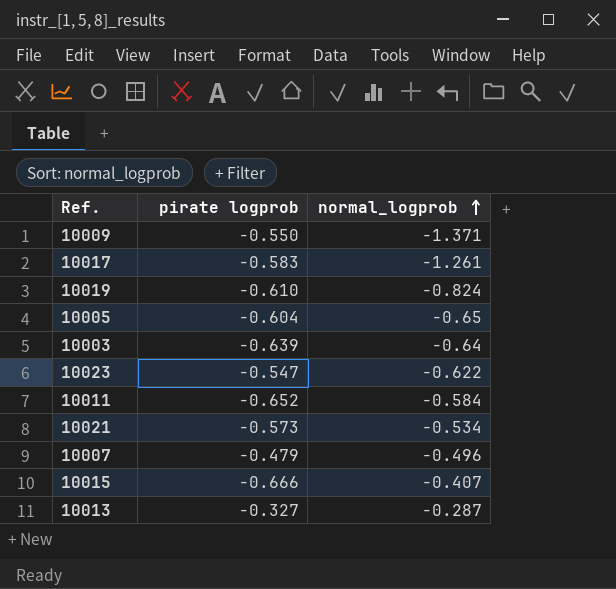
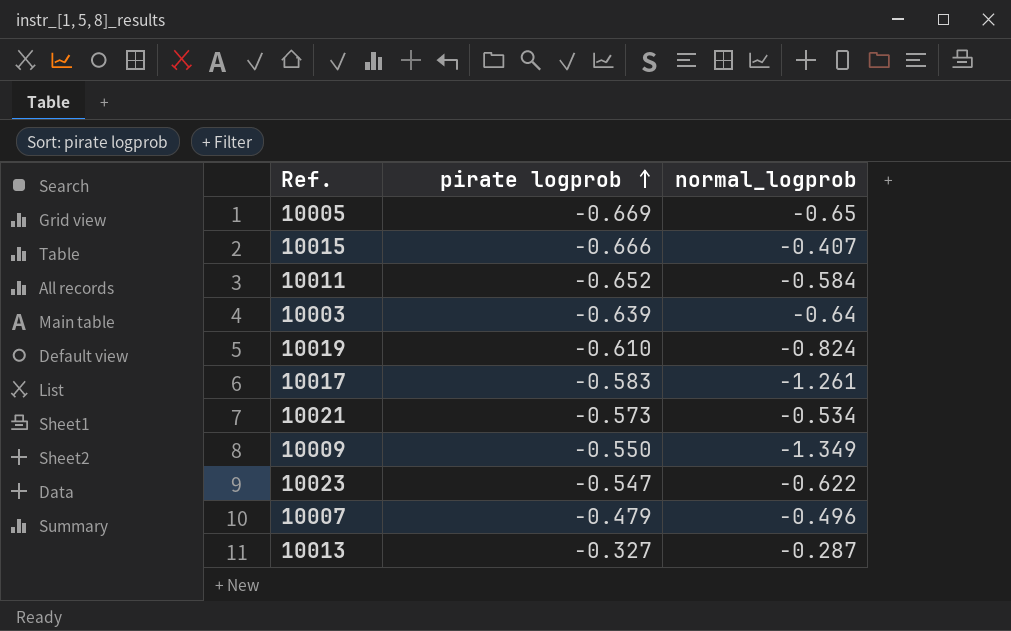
row order: normal_logprob ascending -> pirate logprob ascending
10005 | pirate logprob: -0.604 -> -0.669
10009 | normal_logprob: -1.371 -> -1.349

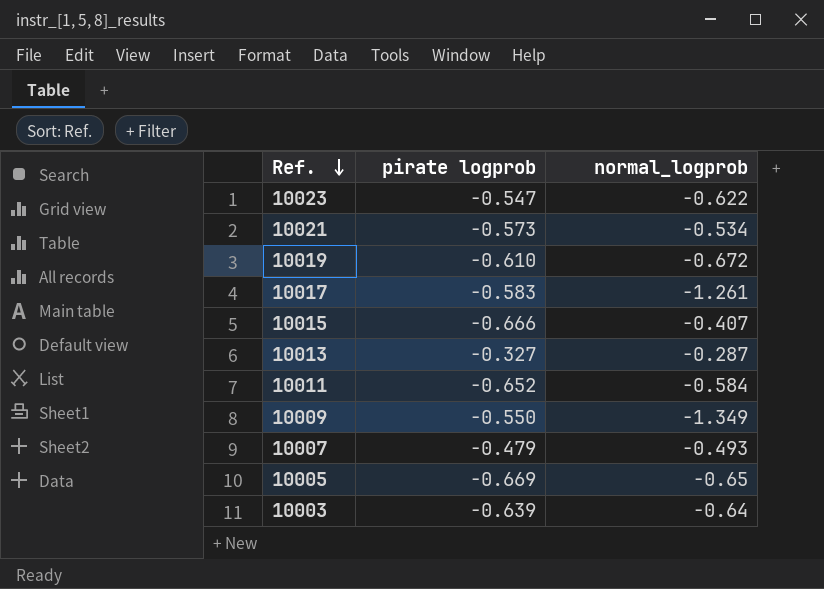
row order: pirate logprob ascending -> Ref. descending
10019 | normal_logprob: -0.824 -> -0.672
10007 | normal_logprob: -0.496 -> -0.493

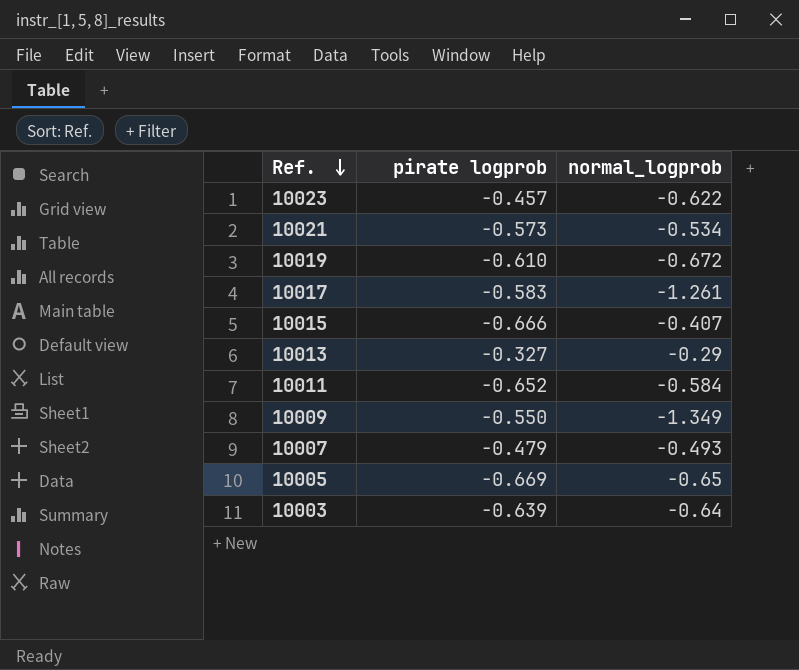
10023 | pirate logprob: -0.547 -> -0.457
10013 | normal_logprob: -0.287 -> -0.29

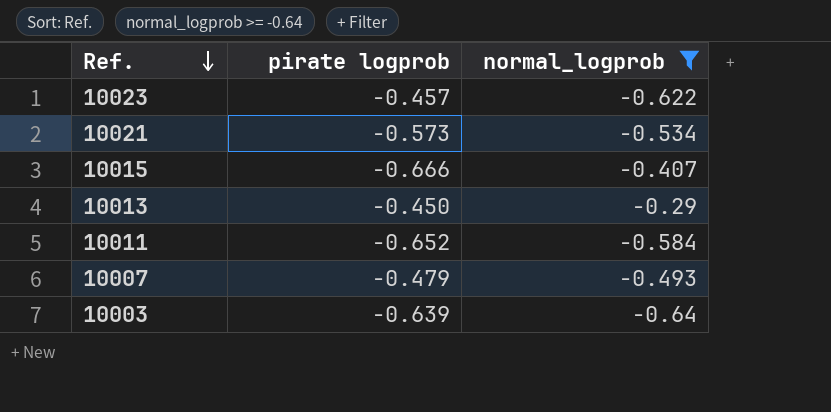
filter: none -> normal_logprob >= -0.64
10013 | pirate logprob: -0.327 -> -0.450

